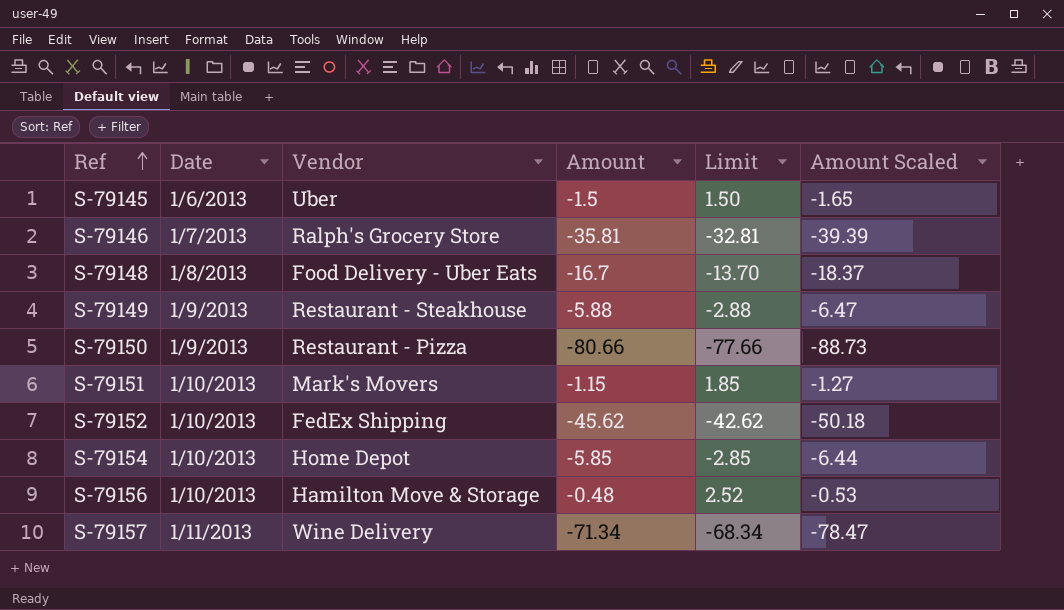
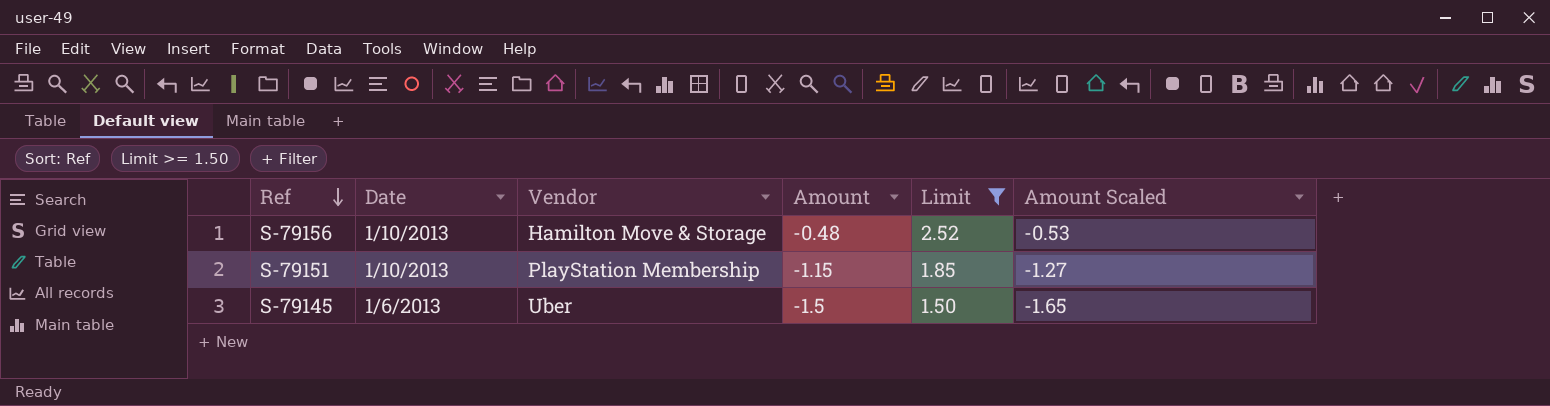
filter: none -> Limit >= 1.50
row order: Ref ascending -> Ref descending
S-79151 | Vendor: Mark's Movers -> PlayStation Membership

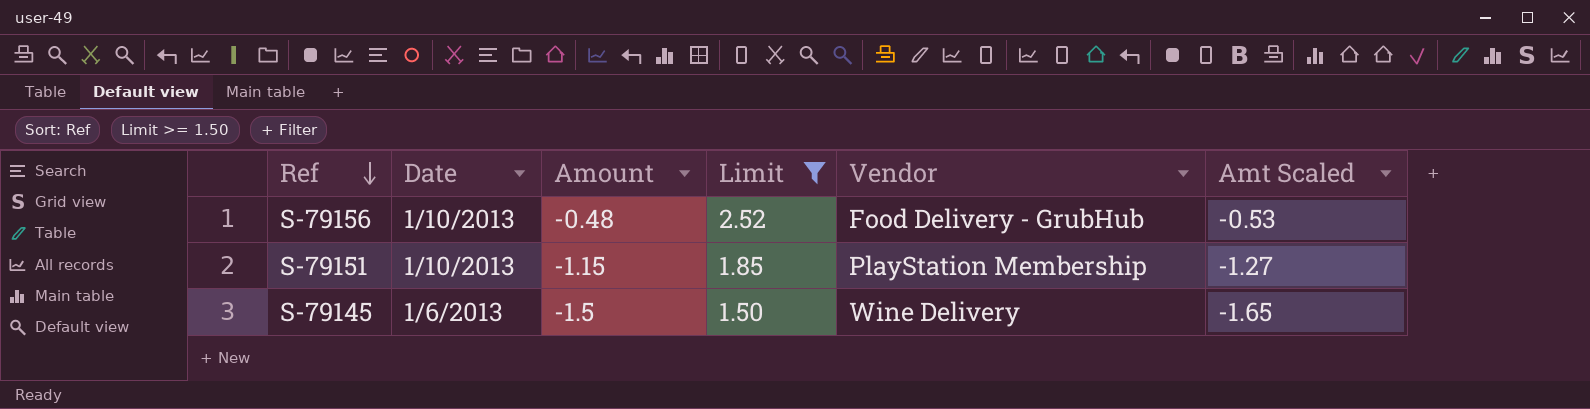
column Vendor | position: 3 -> 5
column name: Amount Scaled -> Amt Scaled
S-79156 | Vendor: Hamilton Move & Storage -> Food Delivery - GrubHub
S-79145 | Vendor: Uber -> Wine Delivery

